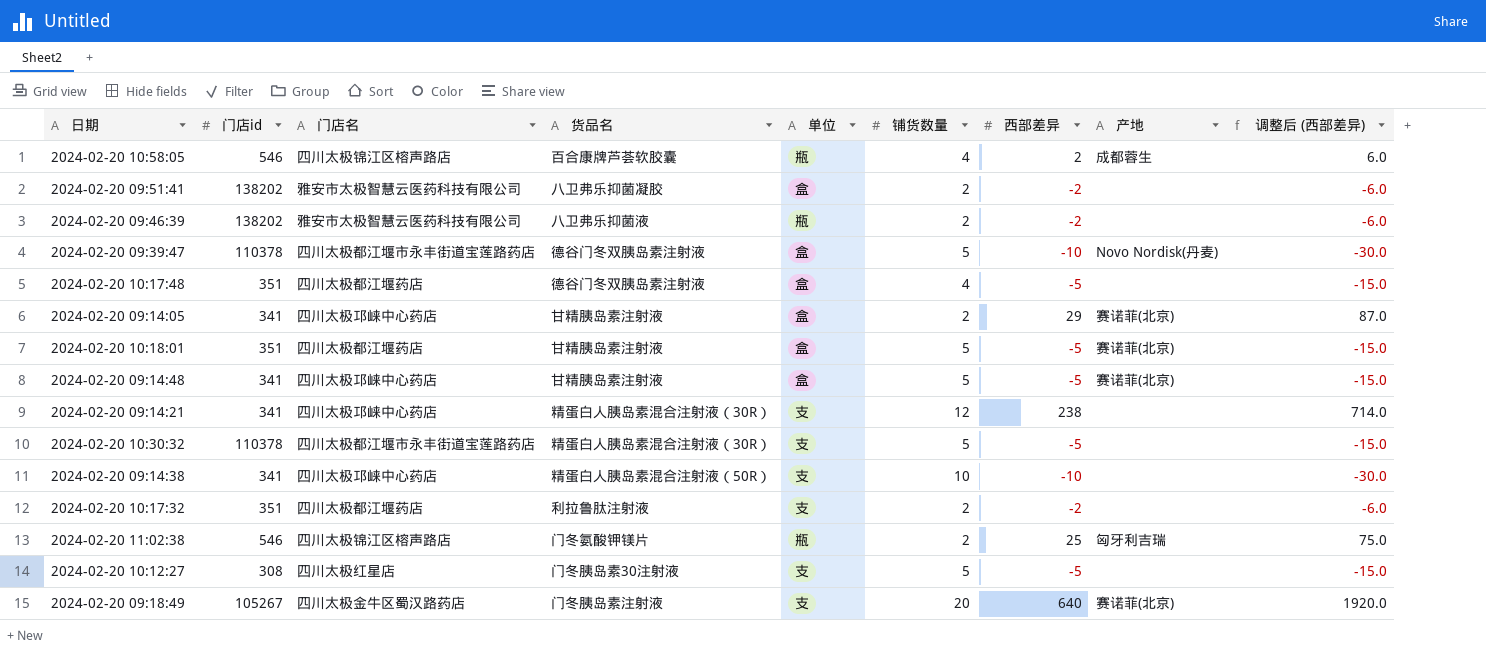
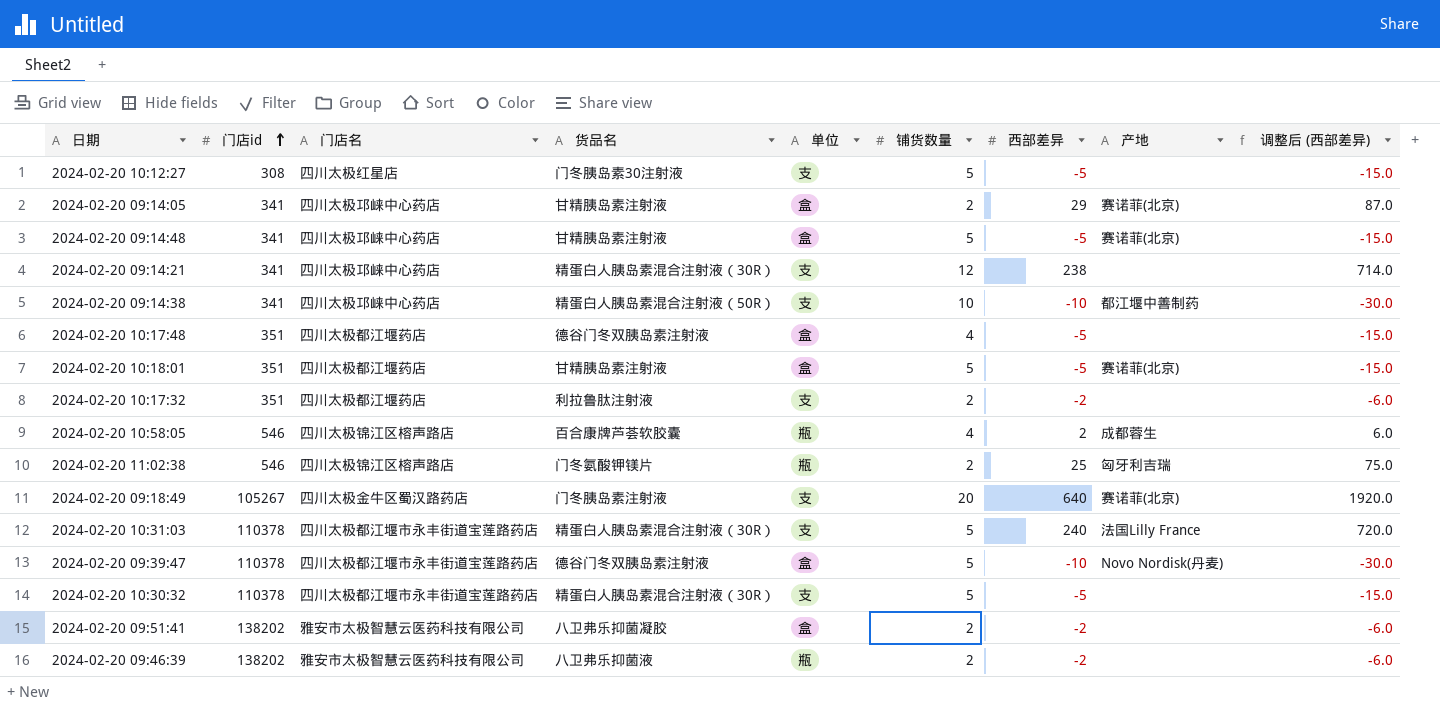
row order: none -> 门店id ascending
2024-02-20 09:14:38 | 产地: none -> 都江堰中善制药
row 2024-02-20 10:31:03: none -> 110378 | 四川太极都江堰市永丰街道宝莲路药店 | 精蛋白人胰岛素混合注射液（30R） | 支 | 5 | 240 | 法国Lilly France | 720.0

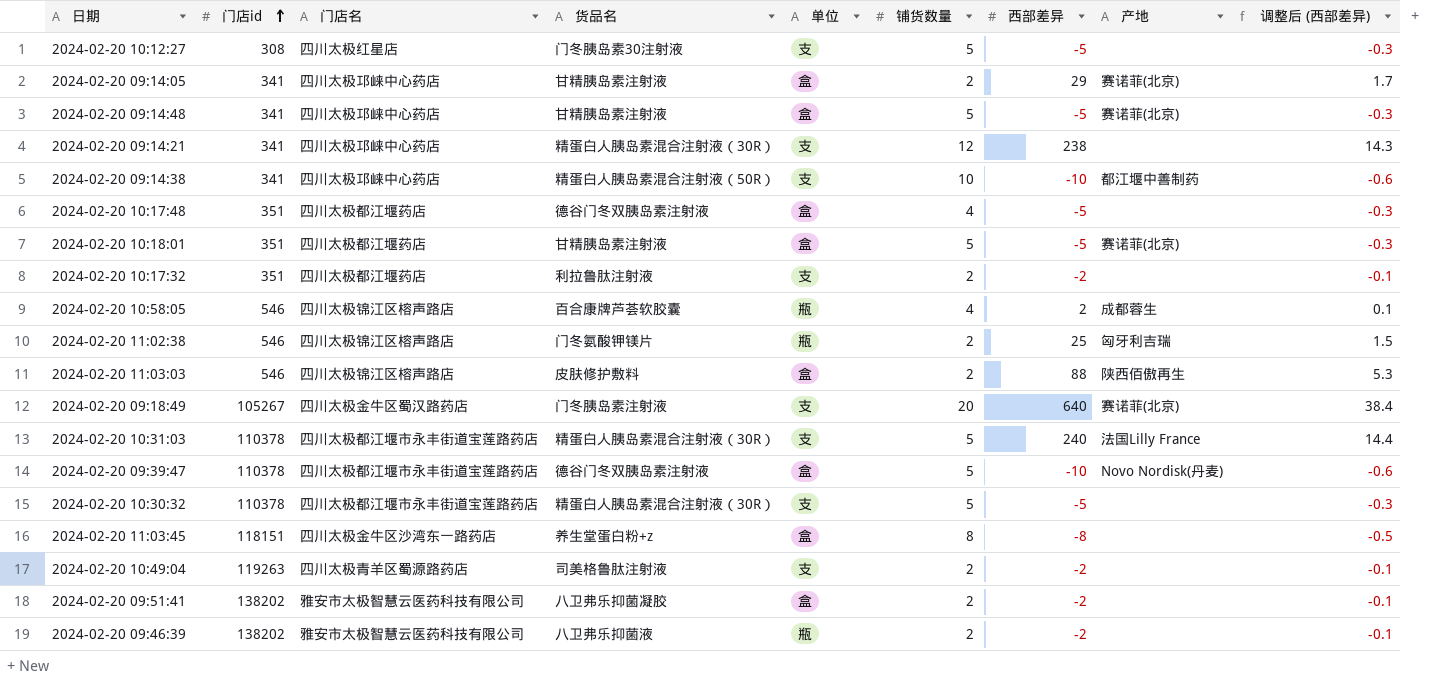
column 调整后 (西部差异) | formula: [西部差异] * 3 -> [西部差异] * 0.06
row 2024-02-20 11:03:03: none -> 546 | 四川太极锦江区榕声路店 | 皮肤修护敷料 | 盒 | 2 | 88 | 陕西佰傲再生 | 5.3
row 2024-02-20 11:03:45: none -> 118151 | 四川太极金牛区沙湾东一路药店 | 养生堂蛋白粉+z | 盒 | 8 | -8 | none | -0.5
row 2024-02-20 10:49:04: none -> 119263 | 四川太极青羊区蜀源路药店 | 司美格鲁肽注射液 | 支 | 2 | -2 | none | -0.1

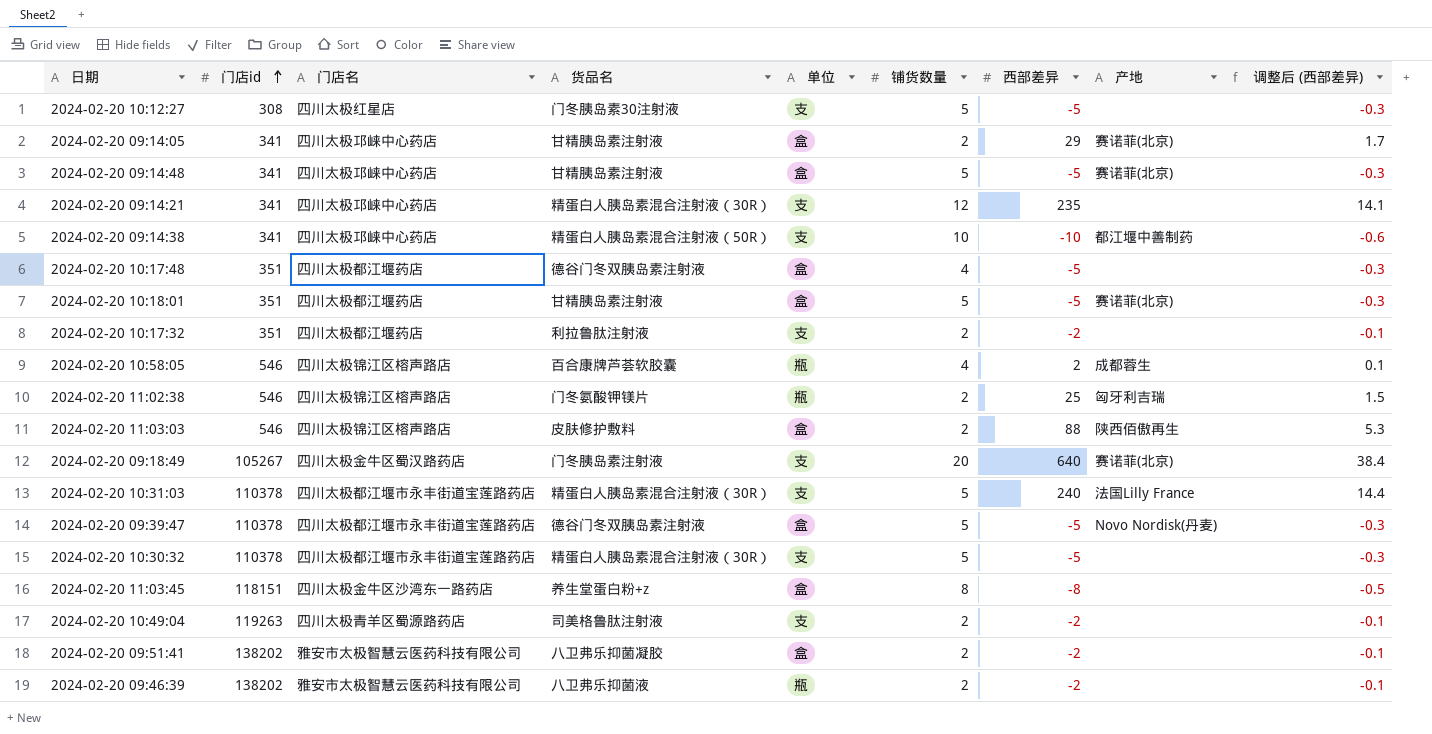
2024-02-20 09:14:21 | 西部差异: 238 -> 235
2024-02-20 09:14:21 | 调整后 (西部差异): 14.3 -> 14.1
2024-02-20 09:39:47 | 西部差异: -10 -> -5
2024-02-20 09:39:47 | 调整后 (西部差异): -0.6 -> -0.3

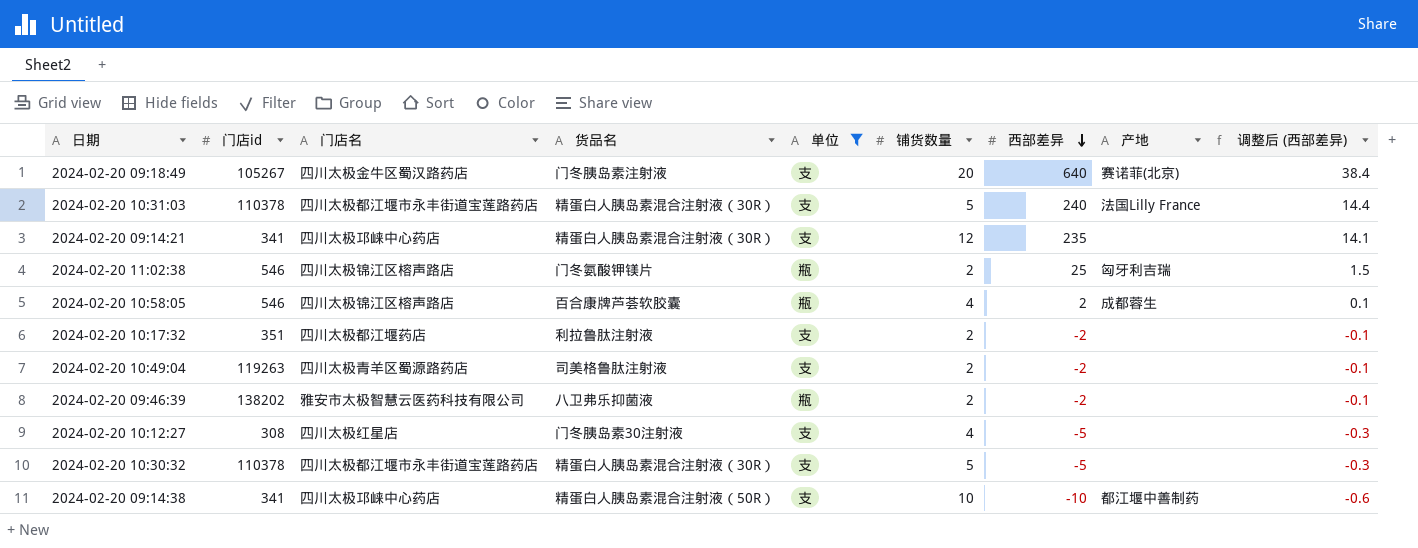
filter: none -> 单位 != 盒
row order: 门店id ascending -> 西部差异 descending
2024-02-20 10:12:27 | 铺货数量: 5 -> 4

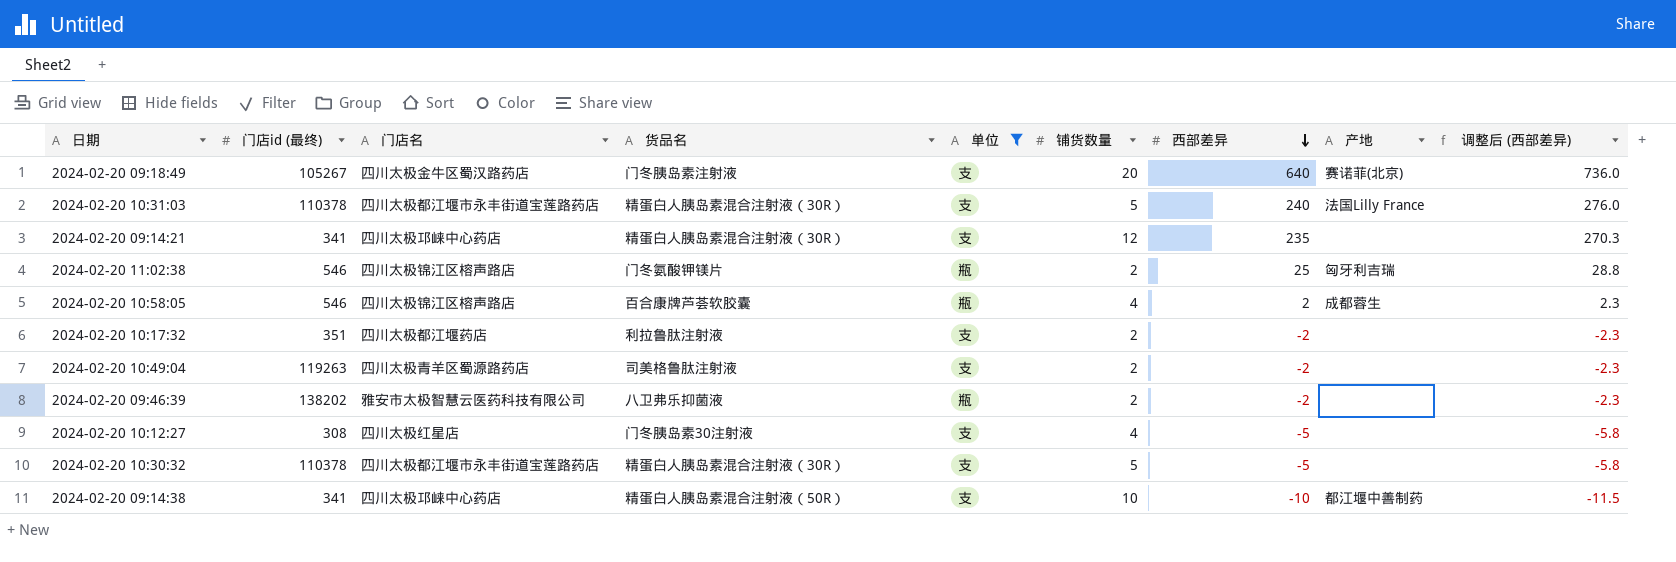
column name: 门店id -> 门店id (最终)
column 调整后 (西部差异) | formula: [西部差异] * 0.06 -> [西部差异] * 1.15

